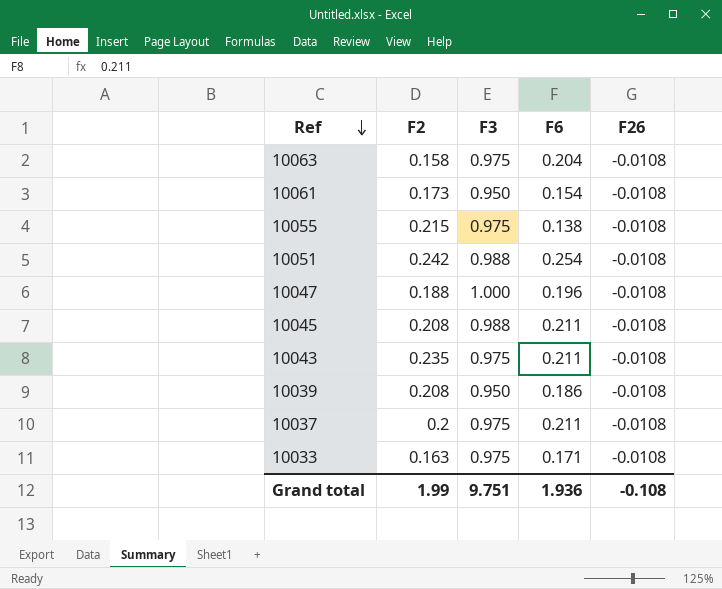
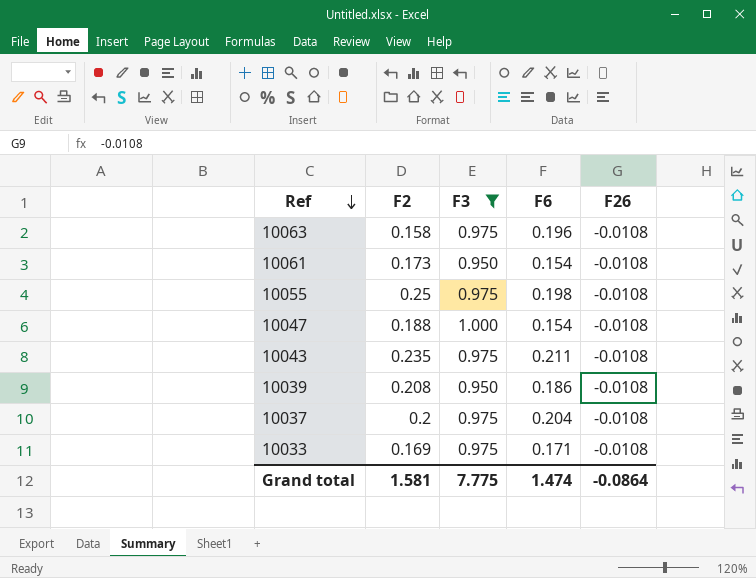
filter: none -> F3 != 0.988
10063 | F6: 0.204 -> 0.196
10055 | F2: 0.215 -> 0.25
10055 | F6: 0.138 -> 0.198
10047 | F6: 0.196 -> 0.154
10037 | F6: 0.211 -> 0.204
10033 | F2: 0.163 -> 0.169
Grand total | F2: 1.99 -> 1.581
Grand total | F3: 9.751 -> 7.775
Grand total | F6: 1.936 -> 1.474
Grand total | F26: -0.108 -> -0.0864

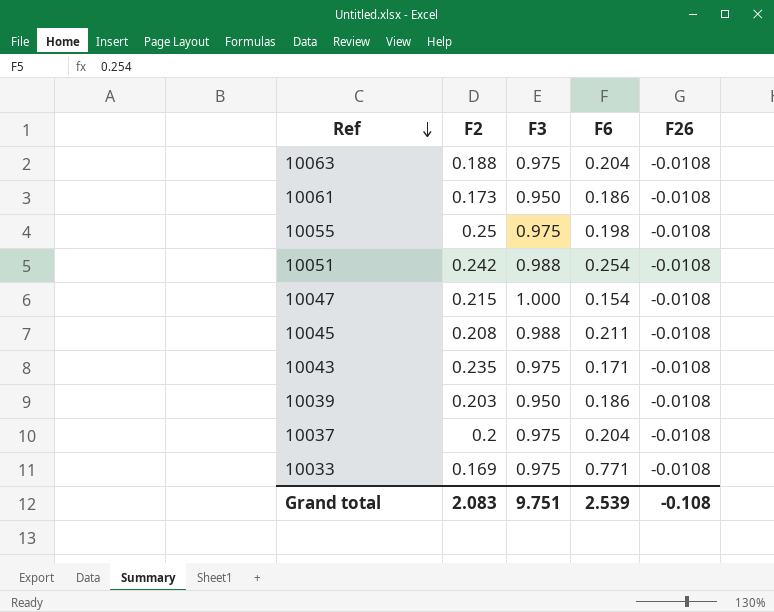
filter: F3 != 0.988 -> none
10063 | F2: 0.158 -> 0.188
10063 | F6: 0.196 -> 0.204
10061 | F6: 0.154 -> 0.186
10047 | F2: 0.188 -> 0.215
10043 | F6: 0.211 -> 0.171
10039 | F2: 0.208 -> 0.203
10033 | F6: 0.171 -> 0.771
Grand total | F2: 1.581 -> 2.083
Grand total | F3: 7.775 -> 9.751
Grand total | F6: 1.474 -> 2.539
Grand total | F26: -0.0864 -> -0.108

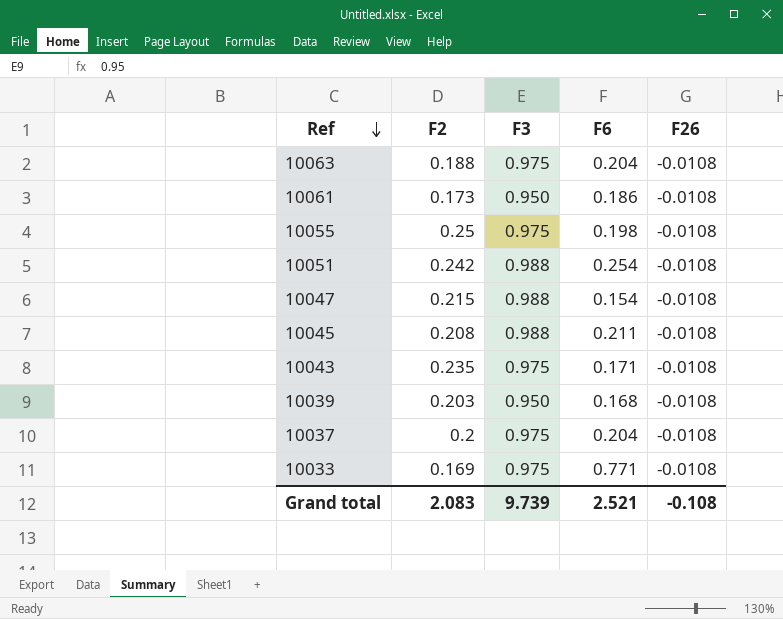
10047 | F3: 1.000 -> 0.988
10039 | F6: 0.186 -> 0.168
Grand total | F3: 9.751 -> 9.739
Grand total | F6: 2.539 -> 2.521

